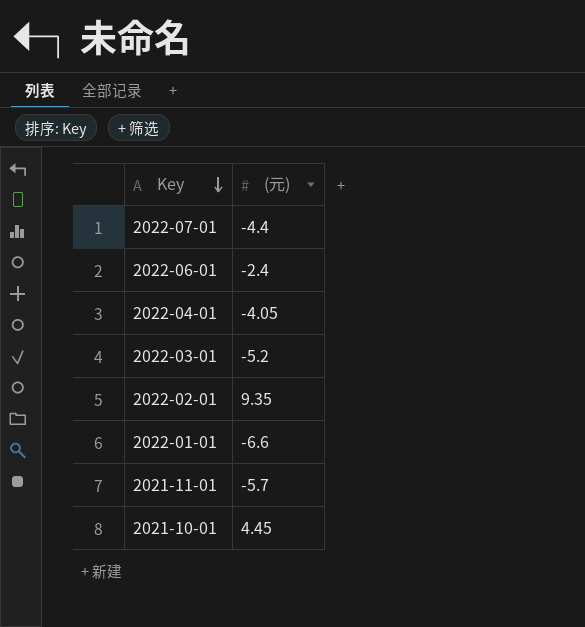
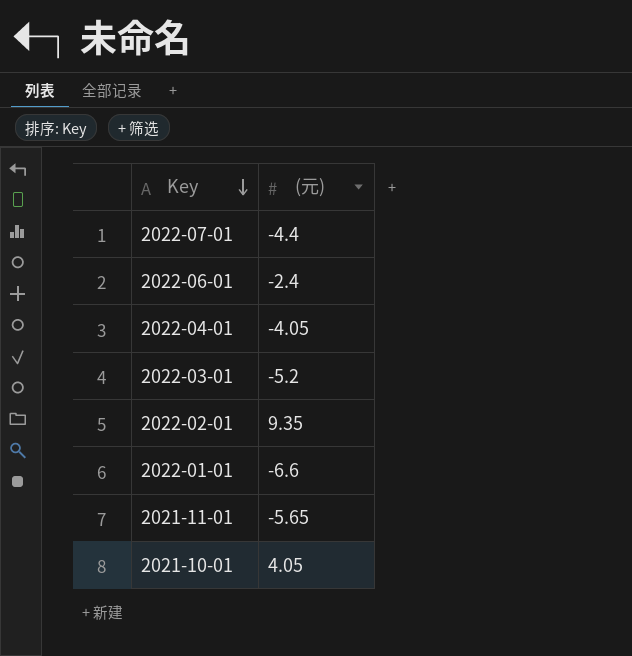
2021-11-01 | (元): -5.7 -> -5.65
2021-10-01 | (元): 4.45 -> 4.05

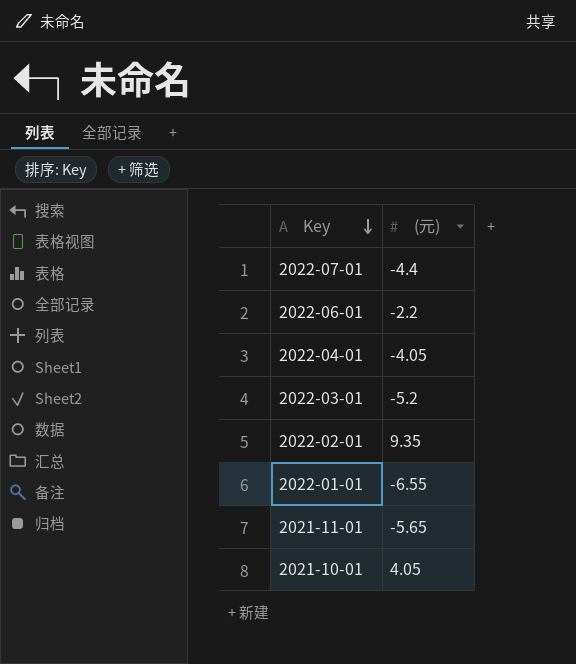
2022-06-01 | (元): -2.4 -> -2.2
2022-01-01 | (元): -6.6 -> -6.55

